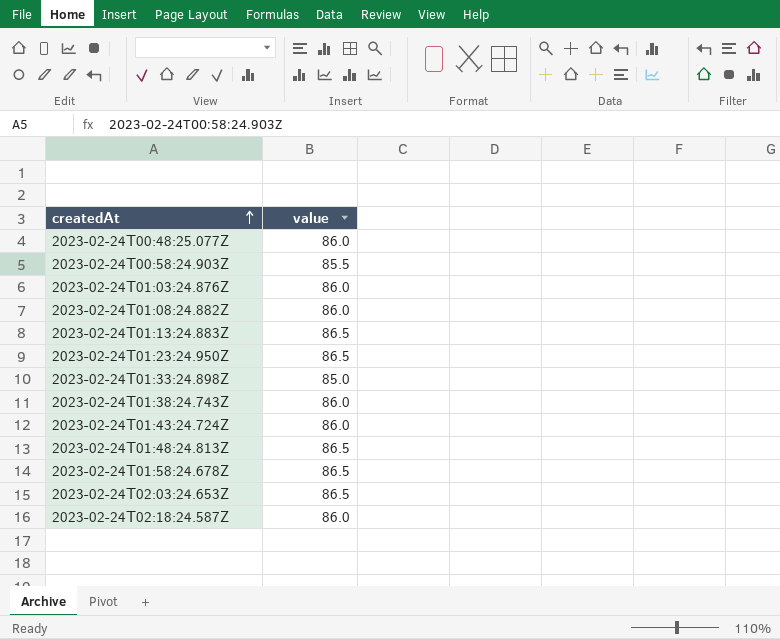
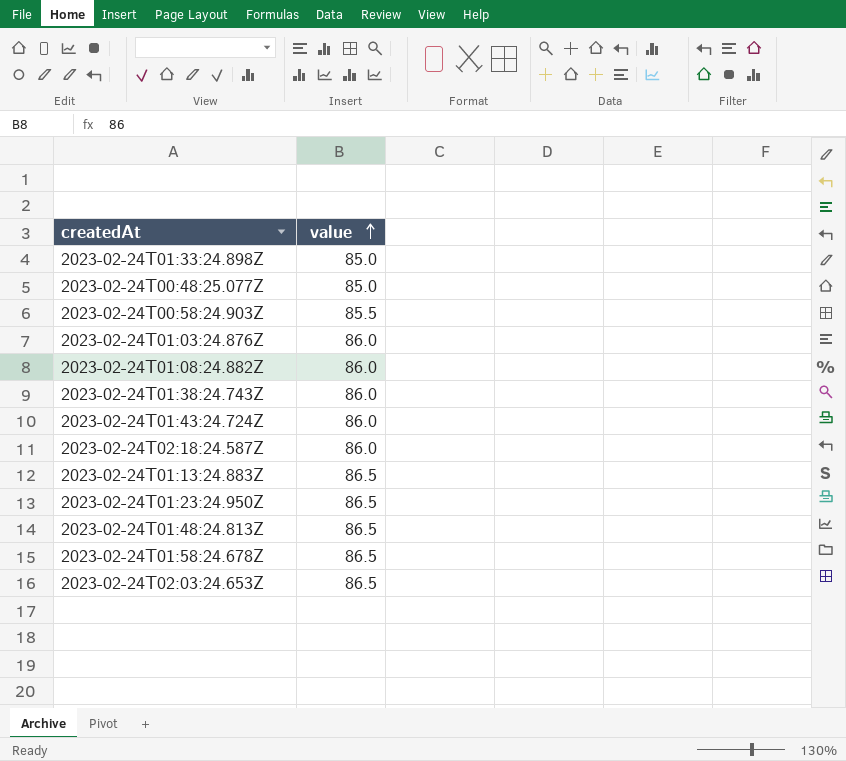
row order: createdAt ascending -> value ascending
2023-02-24T00:48:25.077Z | value: 86.0 -> 85.0

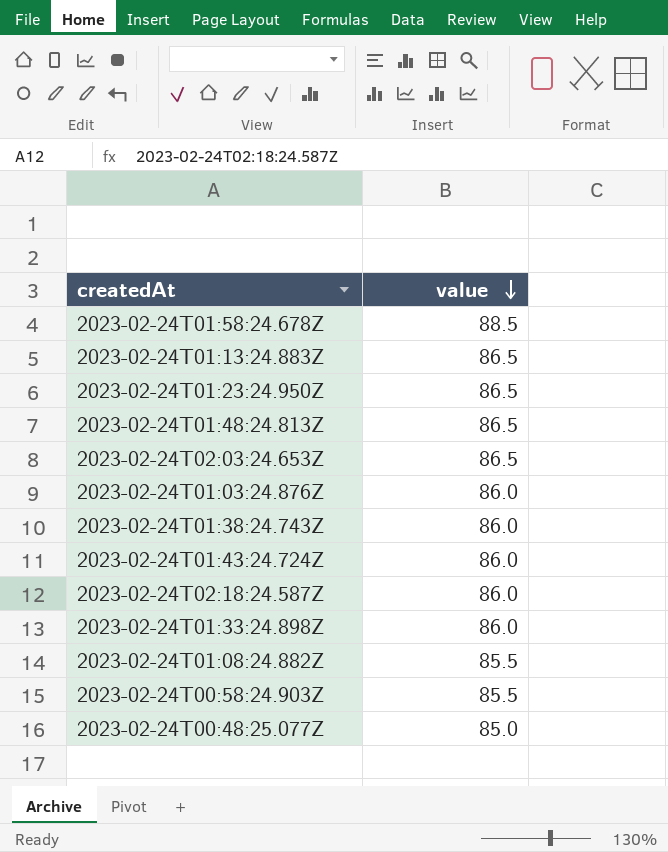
row order: value ascending -> value descending
2023-02-24T01:58:24.678Z | value: 86.5 -> 88.5
2023-02-24T01:33:24.898Z | value: 85.0 -> 86.0
2023-02-24T01:08:24.882Z | value: 86.0 -> 85.5

